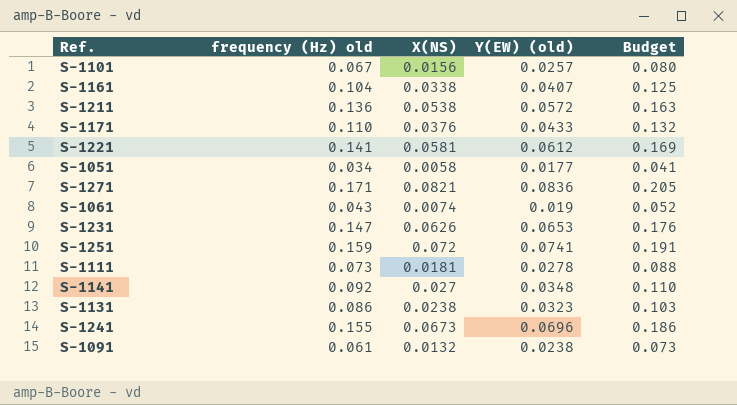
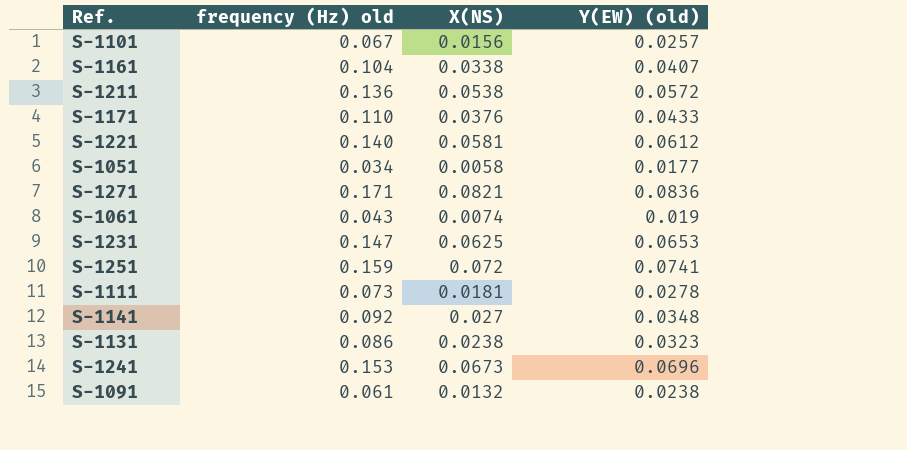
column Budget | formula: [frequency (Hz) old] * 1.2 -> none
S-1221 | frequency (Hz) old: 0.141 -> 0.140
S-1231 | X(NS): 0.0626 -> 0.0625
S-1241 | frequency (Hz) old: 0.155 -> 0.153

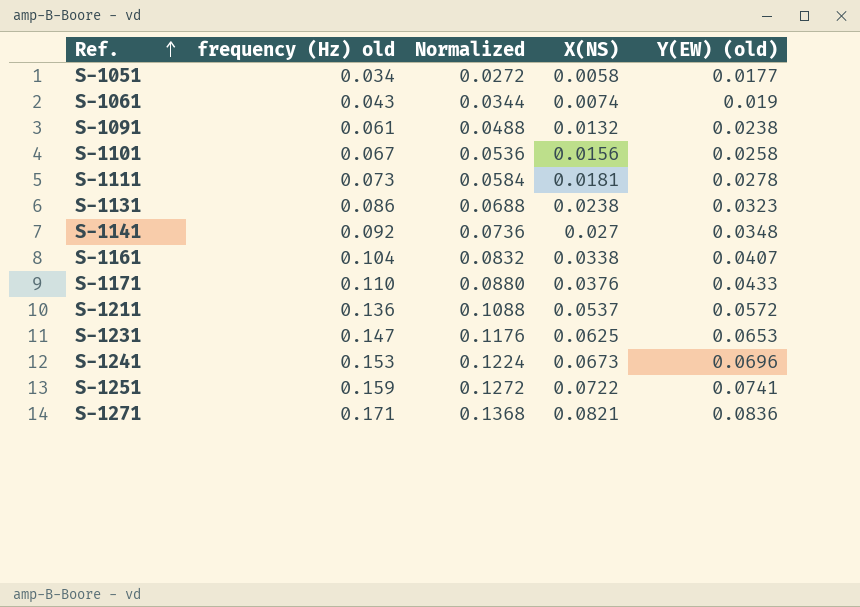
row order: none -> Ref. ascending
column Normalized | formula: none -> [frequency (Hz) old] * 0.8
row S-1221: 0.140 | 0.0581 | 0.0612 -> none
S-1101 | Y(EW) (old): 0.0257 -> 0.0258
S-1211 | X(NS): 0.0538 -> 0.0537
S-1251 | X(NS): 0.072 -> 0.0722

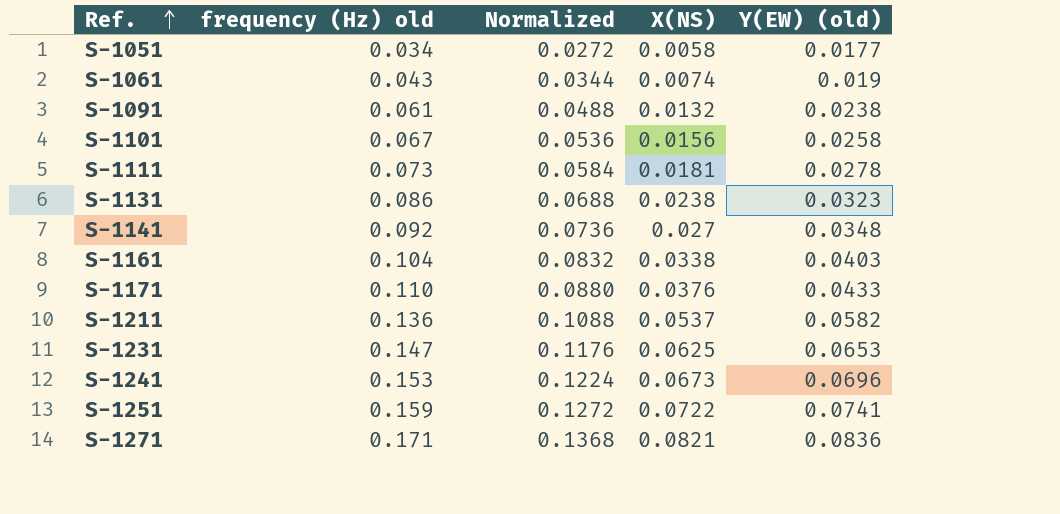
S-1161 | Y(EW) (old): 0.0407 -> 0.0403
S-1211 | Y(EW) (old): 0.0572 -> 0.0582

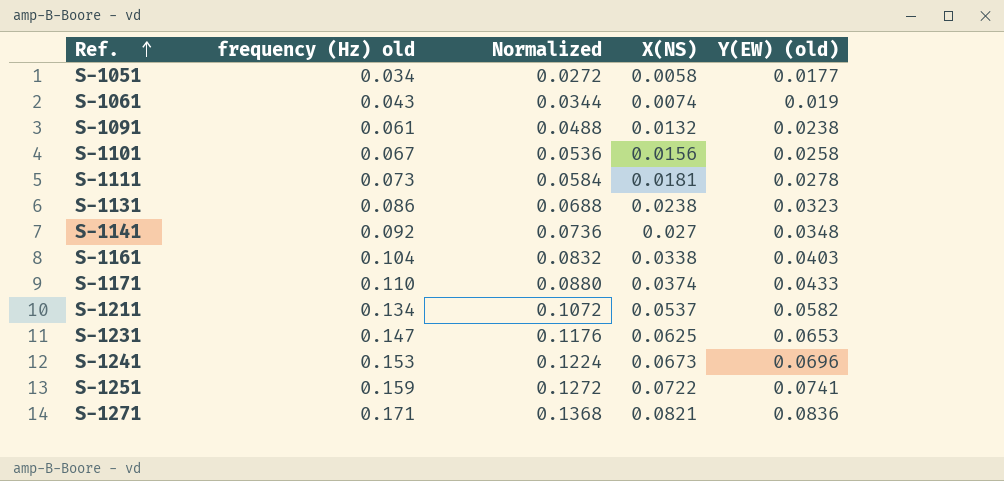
S-1171 | X(NS): 0.0376 -> 0.0374
S-1211 | frequency (Hz) old: 0.136 -> 0.134
S-1211 | Normalized: 0.1088 -> 0.1072

